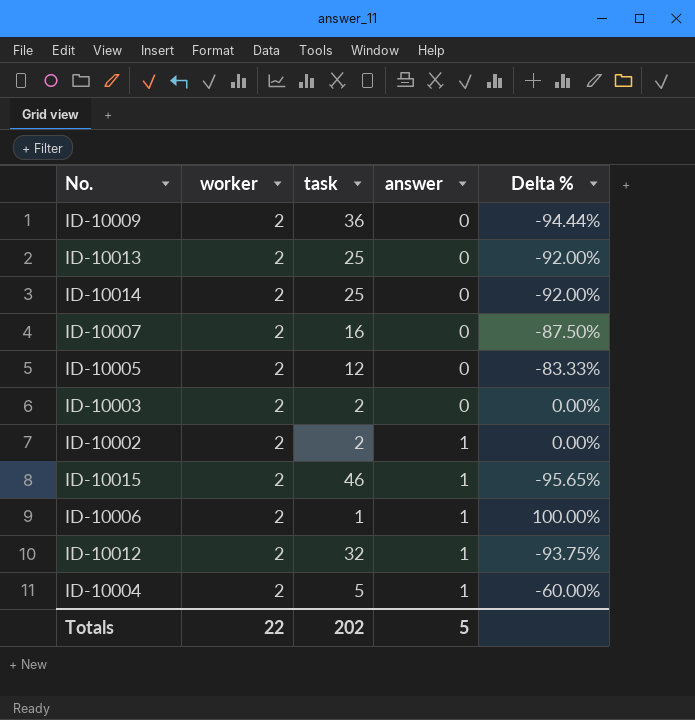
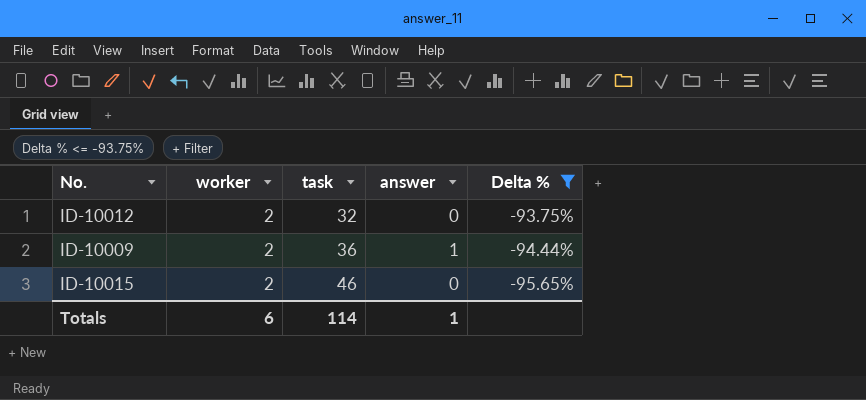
filter: none -> Delta % <= -93.75%
row order: answer ascending -> task ascending
ID-10012 | answer: 1 -> 0
ID-10009 | answer: 0 -> 1
ID-10015 | answer: 1 -> 0
Totals | worker: 22 -> 6
Totals | task: 202 -> 114
Totals | answer: 5 -> 1

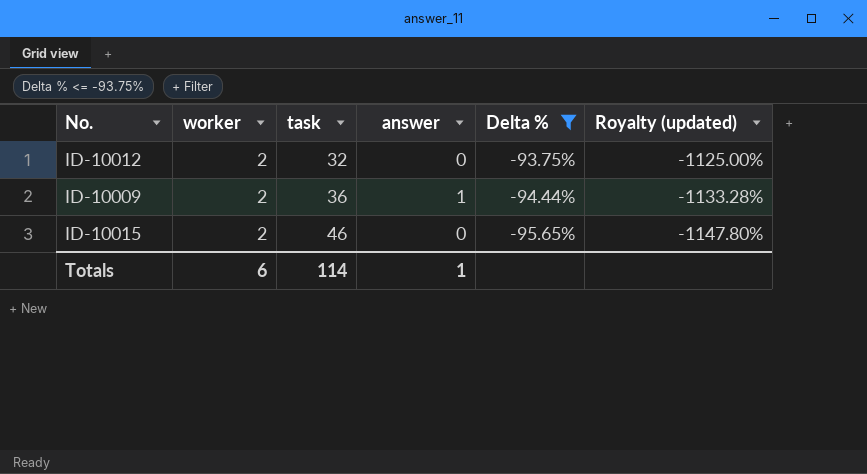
column Royalty (updated) | formula: none -> [Delta %] * 12

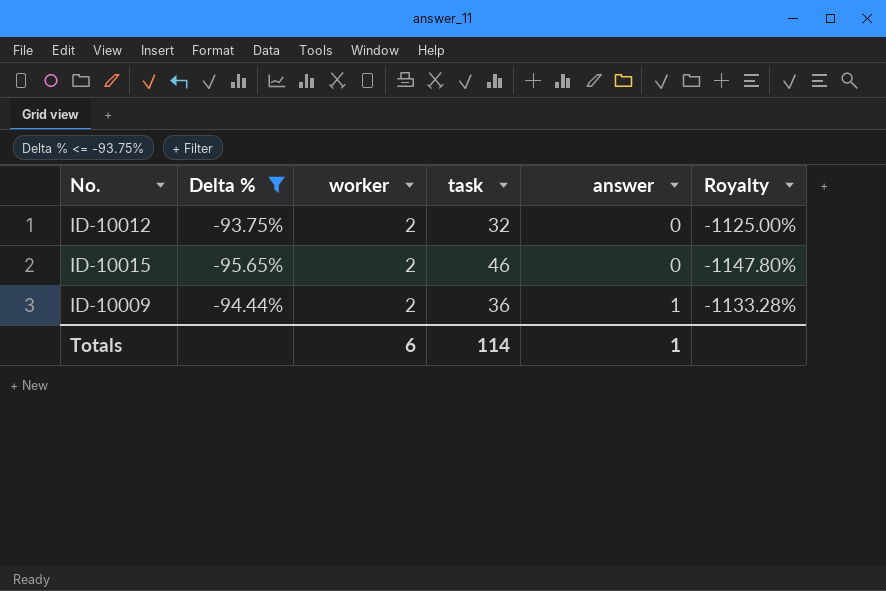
row order: task ascending -> answer ascending
column Delta % | position: 5 -> 2
column name: Royalty (updated) -> Royalty

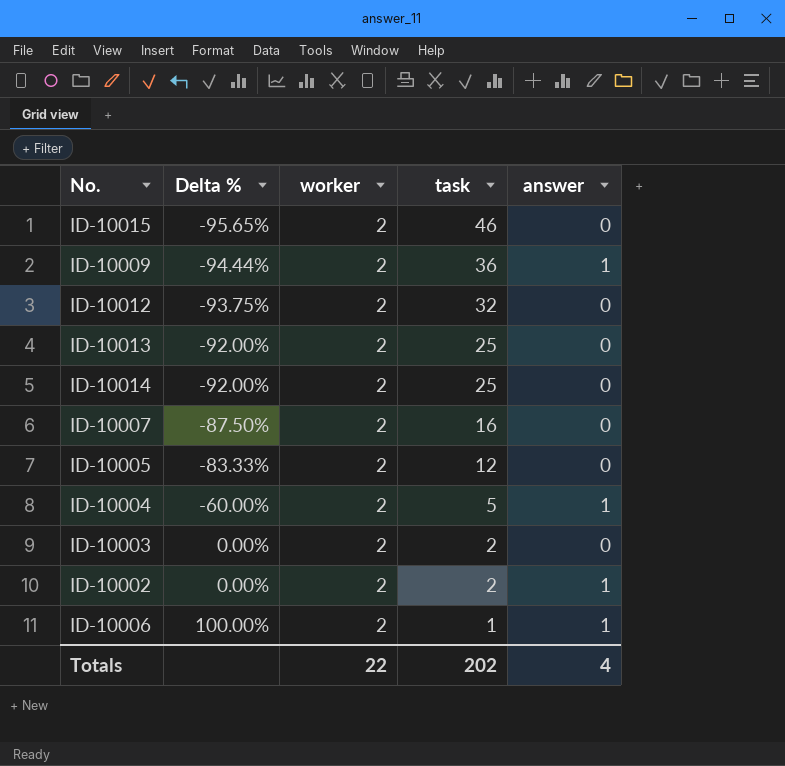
filter: Delta % <= -93.75% -> none
row order: answer ascending -> Delta % ascending
column Royalty | formula: [Delta %] * 12 -> none
Totals | worker: 6 -> 22
Totals | task: 114 -> 202
Totals | answer: 1 -> 4

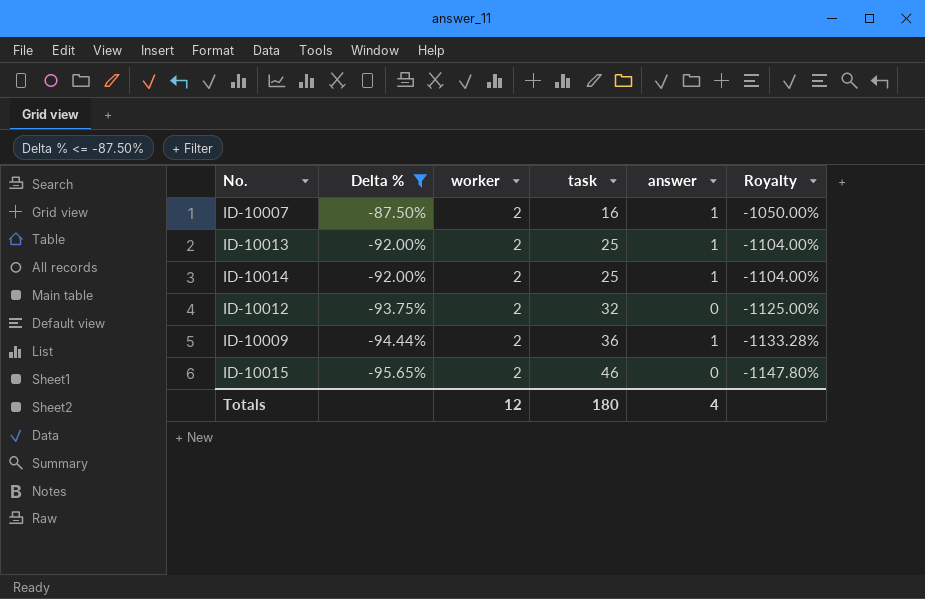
filter: none -> Delta % <= -87.50%
row order: Delta % ascending -> Delta % descending
column Royalty | formula: none -> [Delta %] * 12
ID-10007 | answer: 0 -> 1
ID-10013 | answer: 0 -> 1
ID-10014 | answer: 0 -> 1
Totals | worker: 22 -> 12
Totals | task: 202 -> 180

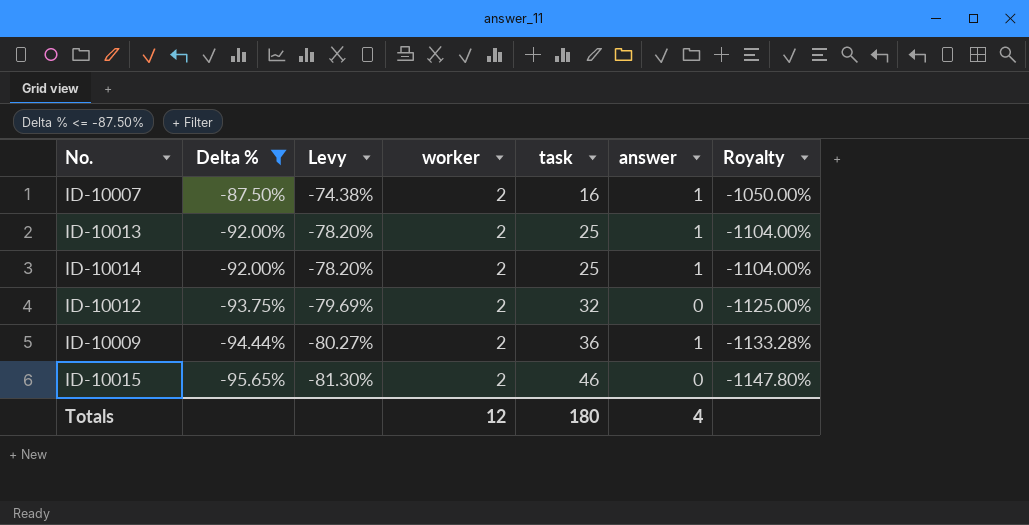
column Levy | formula: none -> [Delta %] * 0.85

